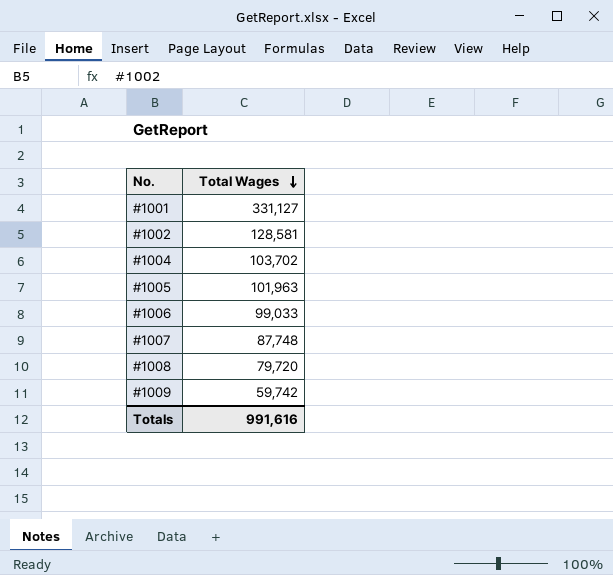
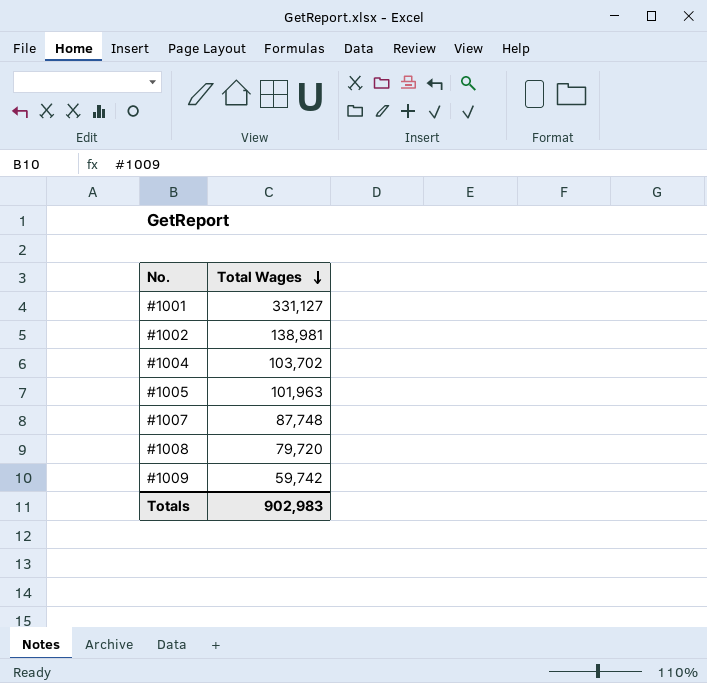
row #1006: 99,033 -> none
#1002 | Total Wages: 128,581 -> 138,981
Totals | Total Wages: 991,616 -> 902,983

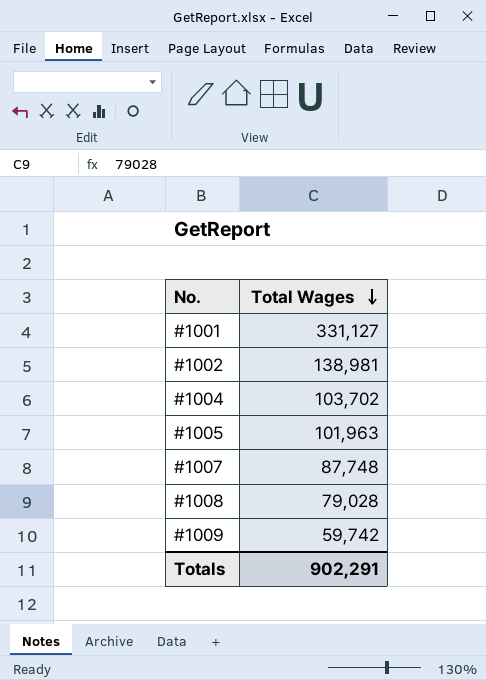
#1008 | Total Wages: 79,720 -> 79,028
Totals | Total Wages: 902,983 -> 902,291

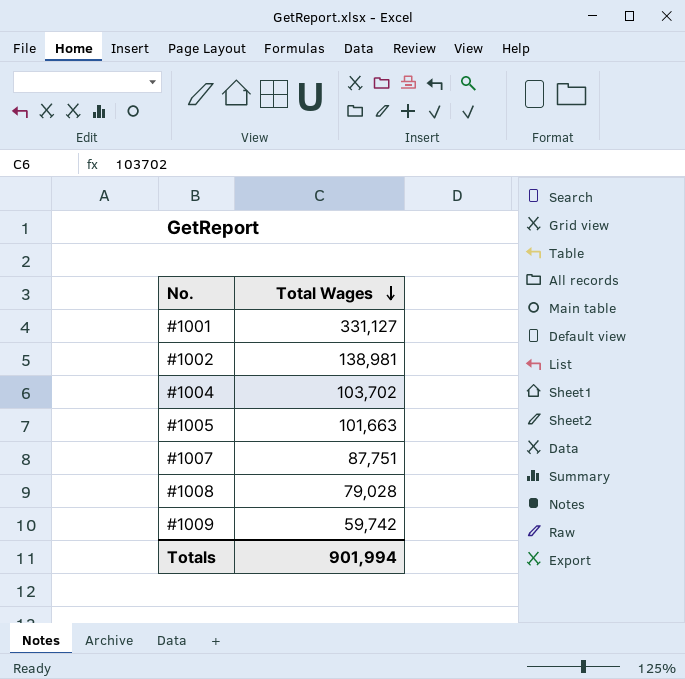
#1005 | Total Wages: 101,963 -> 101,663
#1007 | Total Wages: 87,748 -> 87,751
Totals | Total Wages: 902,291 -> 901,994

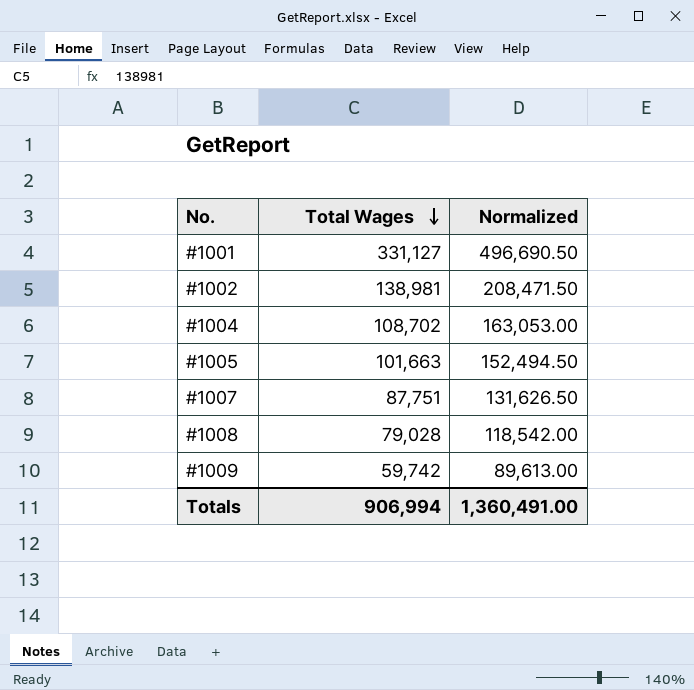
column Normalized | formula: none -> [Total Wages] * 1.5
#1004 | Total Wages: 103,702 -> 108,702
Totals | Total Wages: 901,994 -> 906,994

